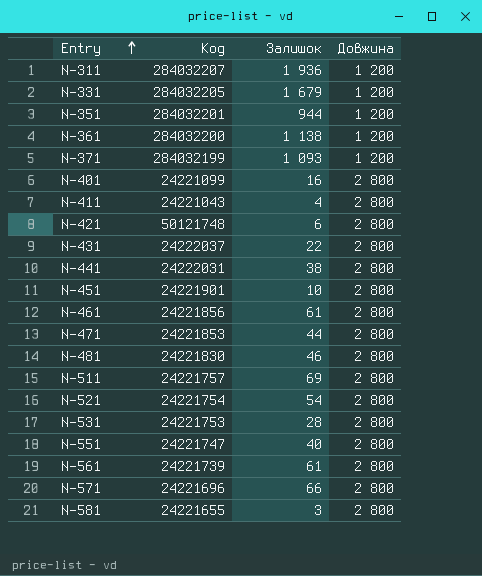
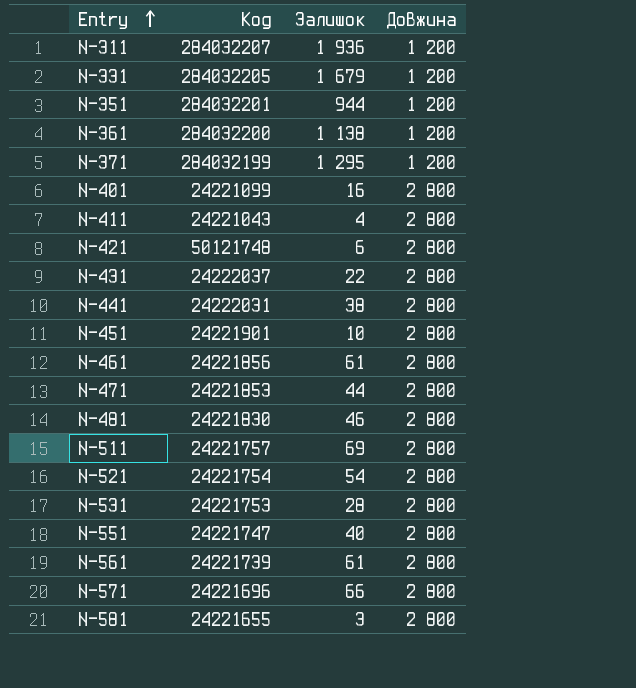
N-371 | Залишок: 1 093 -> 1 295

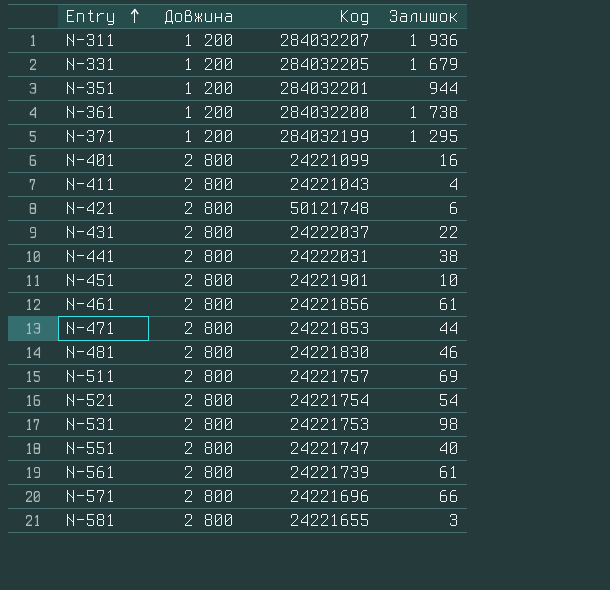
column Довжина | position: 4 -> 2
N-361 | Залишок: 1 138 -> 1 738
N-531 | Залишок: 28 -> 98

